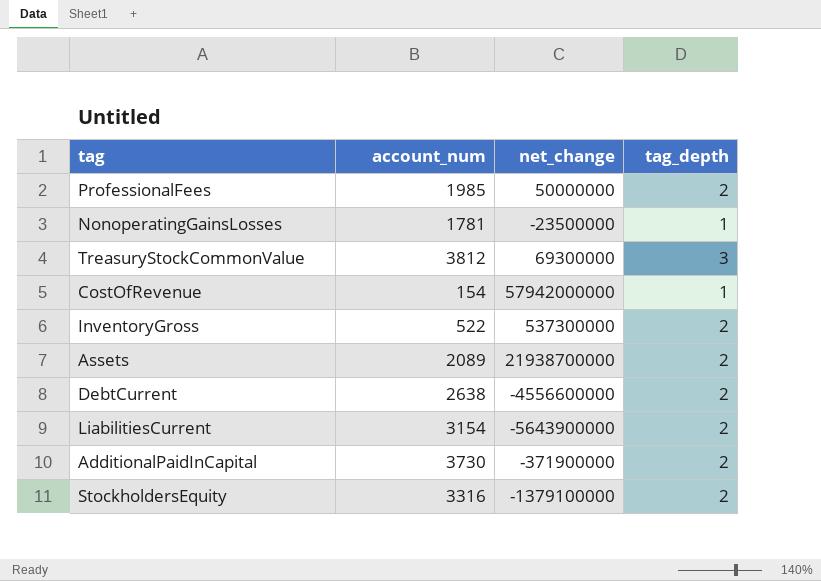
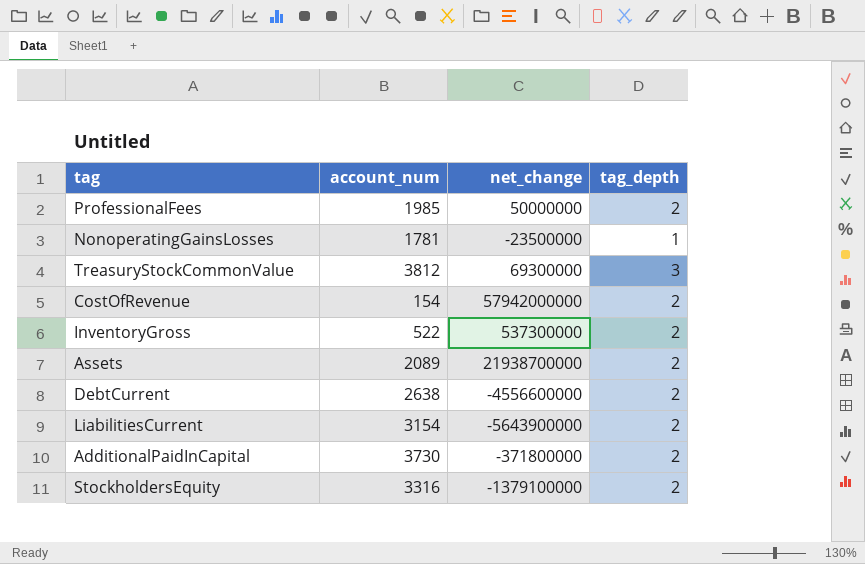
CostOfRevenue | tag_depth: 1 -> 2
AdditionalPaidInCapital | net_change: -371900000 -> -371800000

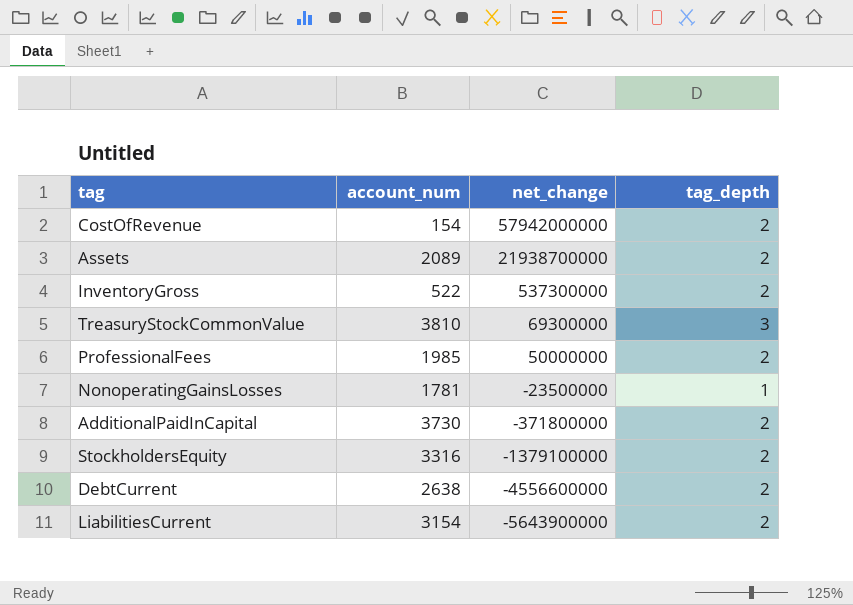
row order: none -> net_change descending
TreasuryStockCommonValue | account_num: 3812 -> 3810

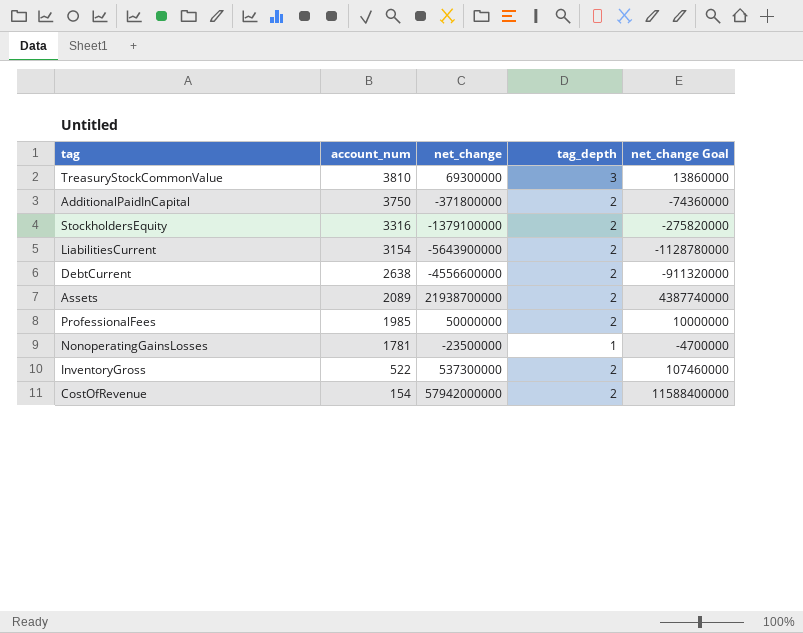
row order: net_change descending -> account_num descending
column net_change Goal | formula: none -> [net_change] * 0.2
AdditionalPaidInCapital | account_num: 3730 -> 3750

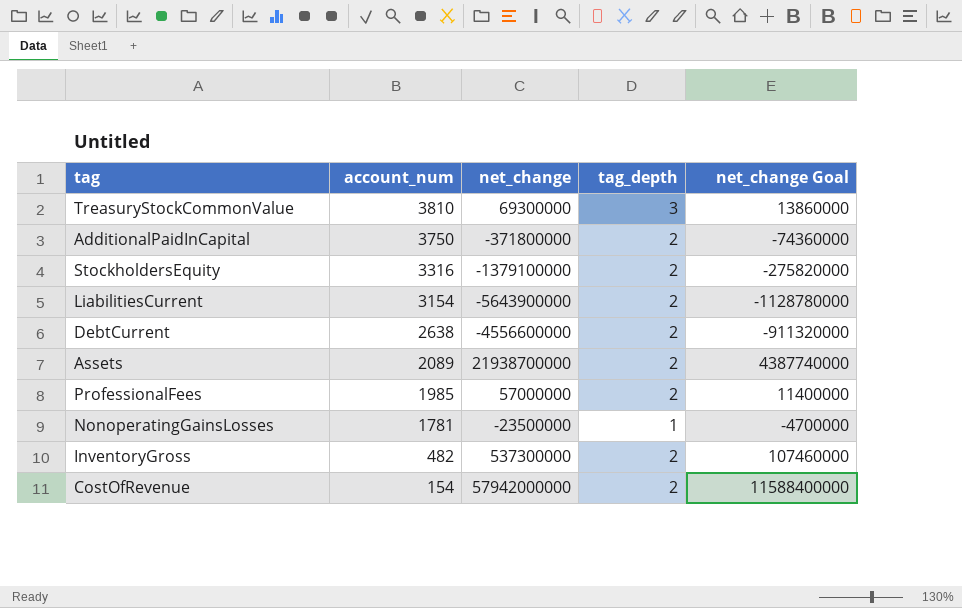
ProfessionalFees | net_change: 50000000 -> 57000000
ProfessionalFees | net_change Goal: 10000000 -> 11400000
InventoryGross | account_num: 522 -> 482

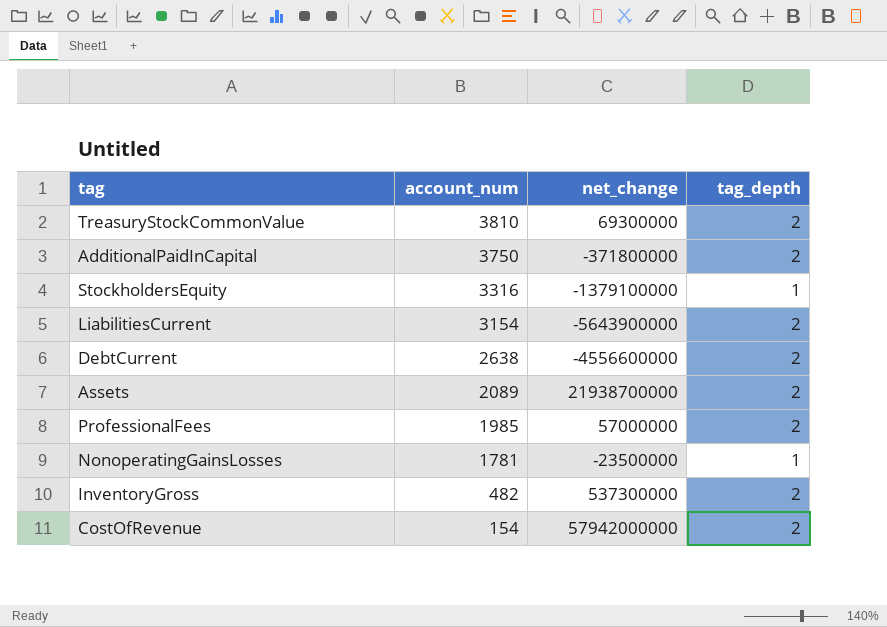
column net_change Goal | formula: [net_change] * 0.2 -> none
TreasuryStockCommonValue | tag_depth: 3 -> 2
StockholdersEquity | tag_depth: 2 -> 1

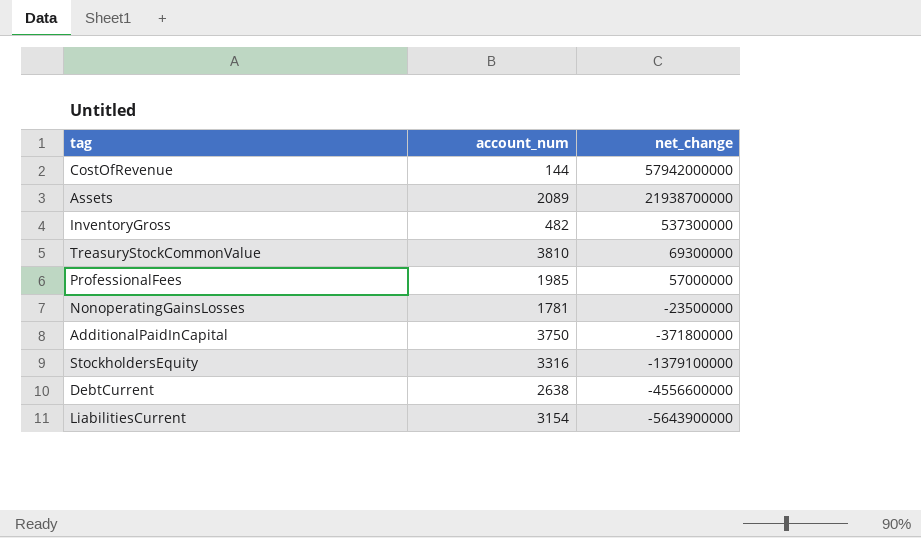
row order: account_num descending -> net_change descending
column tag_depth | position: 4 -> none
CostOfRevenue | account_num: 154 -> 144

